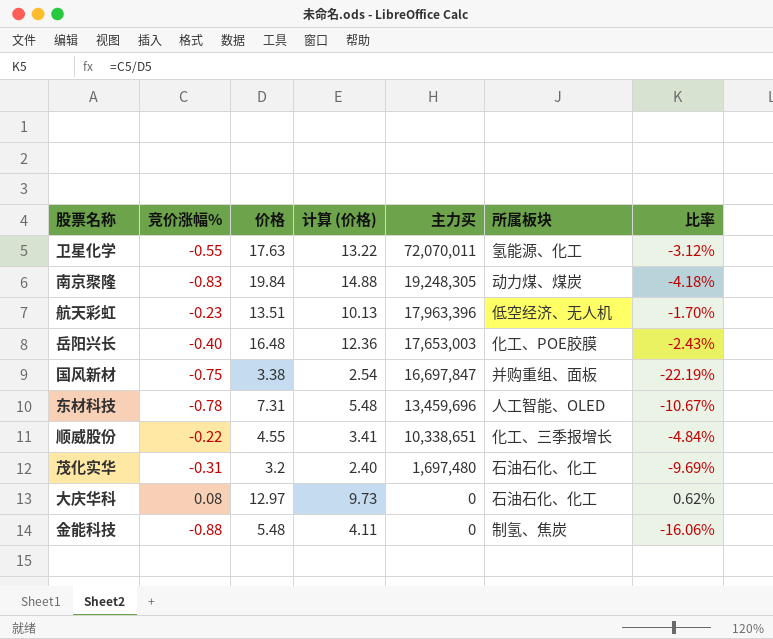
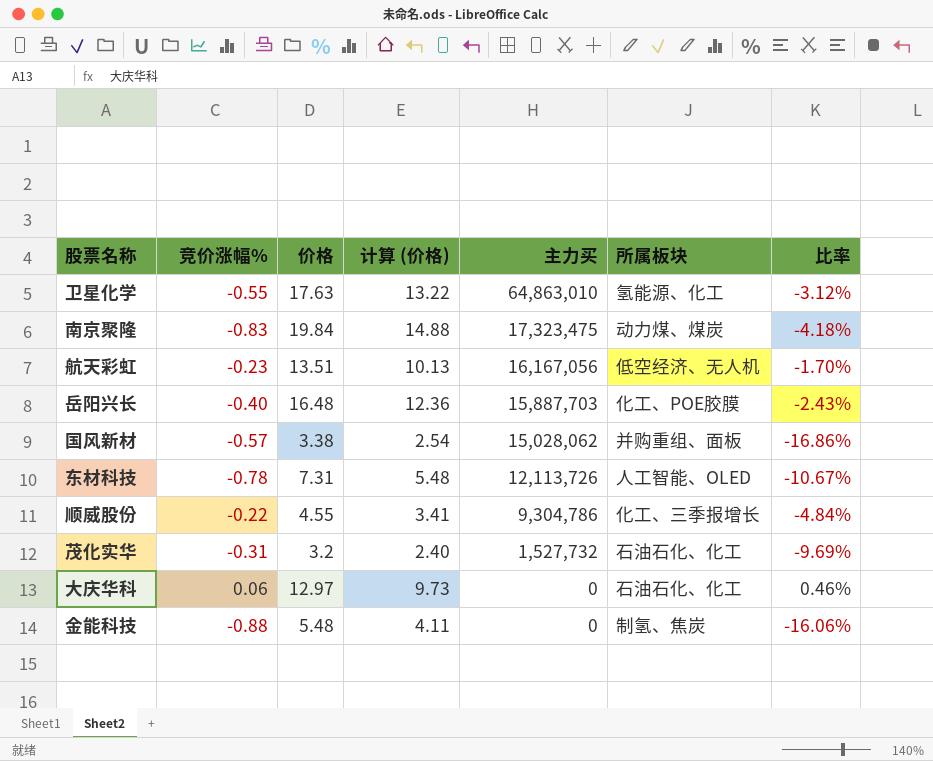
卫星化学 | 主力买: 72,070,011 -> 64,863,010
南京聚隆 | 主力买: 19,248,305 -> 17,323,475
航天彩虹 | 主力买: 17,963,396 -> 16,167,056
岳阳兴长 | 主力买: 17,653,003 -> 15,887,703
国风新材 | 竞价涨幅%: -0.75 -> -0.57
国风新材 | 主力买: 16,697,847 -> 15,028,062
国风新材 | 比率: -22.19% -> -16.86%
东材科技 | 主力买: 13,459,696 -> 12,113,726
顺威股份 | 主力买: 10,338,651 -> 9,304,786
茂化实华 | 主力买: 1,697,480 -> 1,527,732
大庆华科 | 竞价涨幅%: 0.08 -> 0.06
大庆华科 | 比率: 0.62% -> 0.46%

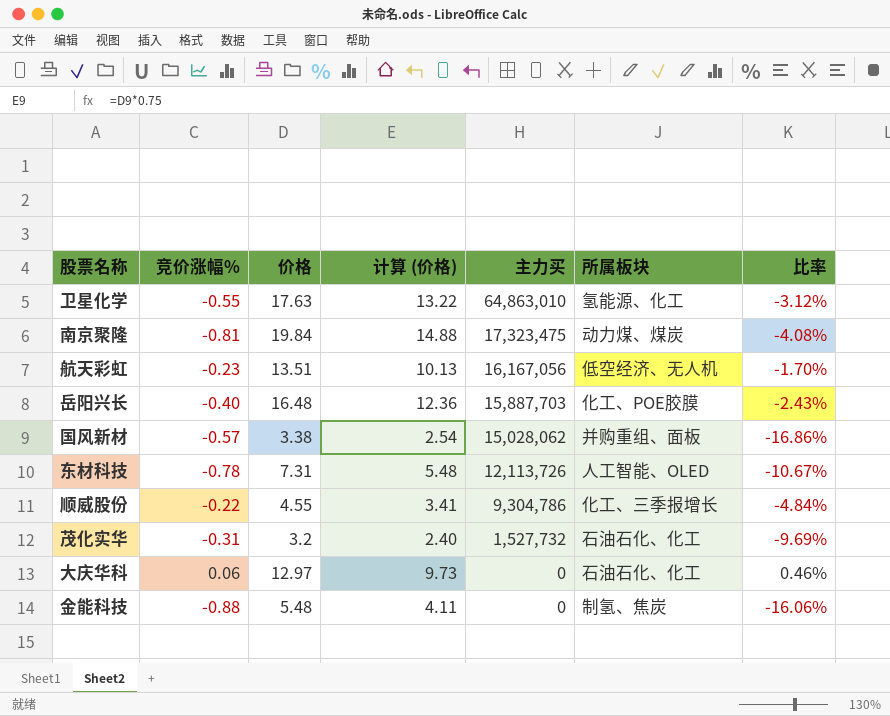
南京聚隆 | 竞价涨幅%: -0.83 -> -0.81
南京聚隆 | 比率: -4.18% -> -4.08%

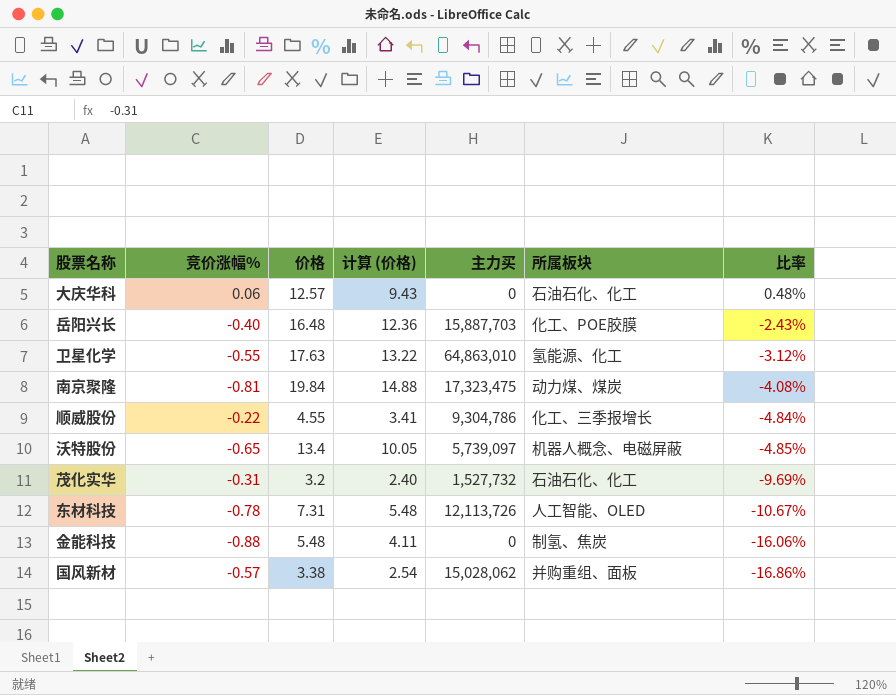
row order: 主力买 descending -> 比率 descending
row 航天彩虹: -0.23 | 13.51 | 10.13 | 16,167,056 | 低空经济、无人机 | -1.70% -> none
大庆华科 | 价格: 12.97 -> 12.57
大庆华科 | 计算 (价格): 9.73 -> 9.43
大庆华科 | 比率: 0.46% -> 0.48%
row 沃特股份: none -> -0.65 | 13.4 | 10.05 | 5,739,097 | 机器人概念、电磁屏蔽 | -4.85%

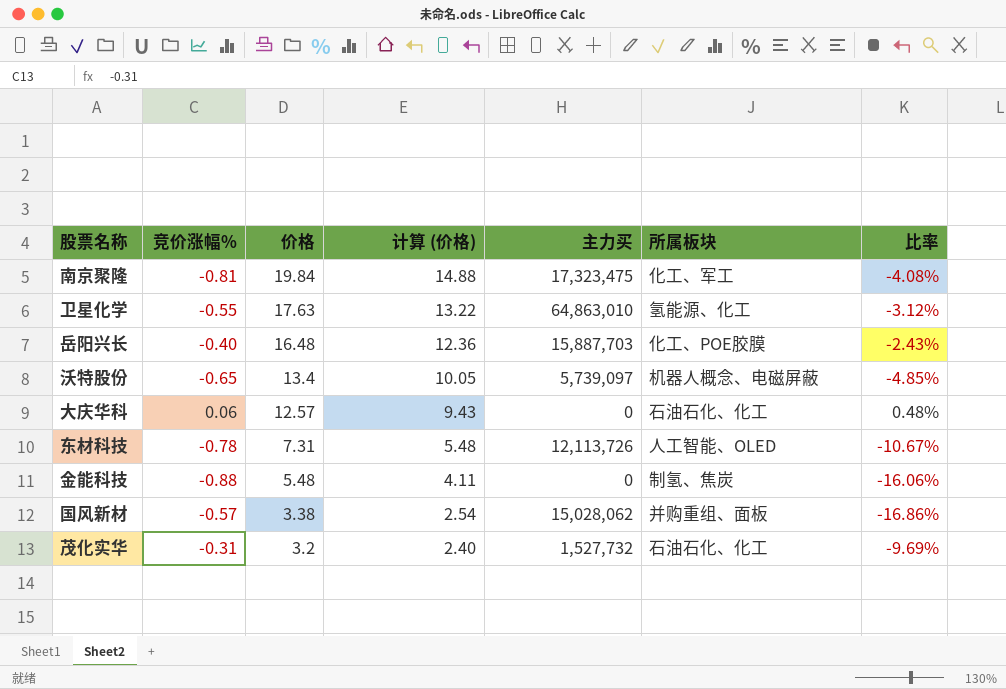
row order: 比率 descending -> 价格 descending
row 顺威股份: -0.22 | 4.55 | 3.41 | 9,304,786 | 化工、三季报增长 | -4.84% -> none
南京聚隆 | 所属板块: 动力煤、煤炭 -> 化工、军工

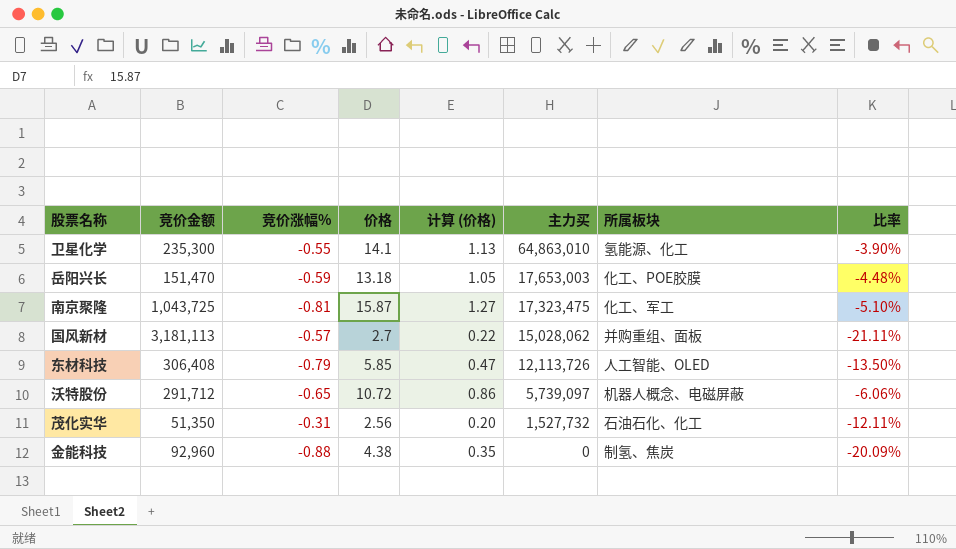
row order: 价格 descending -> 主力买 descending
column 竞价金额 | position: none -> 2
column 计算 (价格) | formula: [价格] * 0.75 -> [价格] * 0.08
row 大庆华科: 0.06 | 12.57 | 9.43 | 0 | 石油石化、化工 | 0.48% -> none
卫星化学 | 价格: 17.63 -> 14.1
卫星化学 | 比率: -3.12% -> -3.90%
岳阳兴长 | 竞价涨幅%: -0.40 -> -0.59
岳阳兴长 | 价格: 16.48 -> 13.18
岳阳兴长 | 主力买: 15,887,703 -> 17,653,003
岳阳兴长 | 比率: -2.43% -> -4.48%
南京聚隆 | 价格: 19.84 -> 15.87
南京聚隆 | 比率: -4.08% -> -5.10%
国风新材 | 价格: 3.38 -> 2.7
国风新材 | 比率: -16.86% -> -21.11%
东材科技 | 竞价涨幅%: -0.78 -> -0.79
东材科技 | 价格: 7.31 -> 5.85
东材科技 | 比率: -10.67% -> -13.50%
沃特股份 | 价格: 13.4 -> 10.72
沃特股份 | 比率: -4.85% -> -6.06%
茂化实华 | 价格: 3.2 -> 2.56
茂化实华 | 比率: -9.69% -> -12.11%
金能科技 | 价格: 5.48 -> 4.38
金能科技 | 比率: -16.06% -> -20.09%

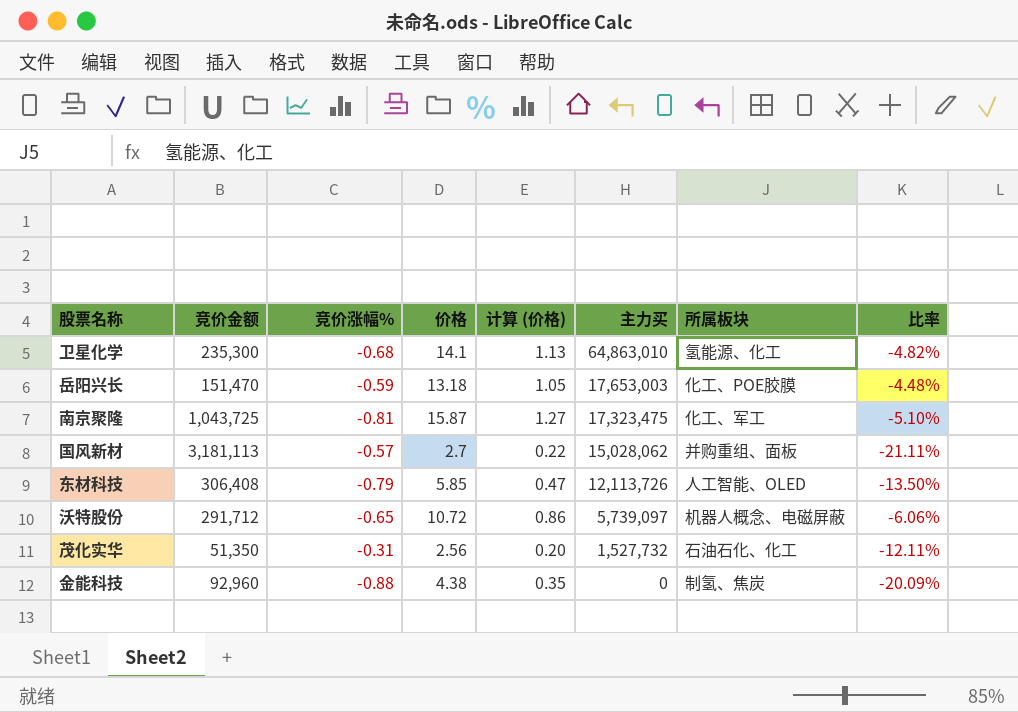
卫星化学 | 竞价涨幅%: -0.55 -> -0.68
卫星化学 | 比率: -3.90% -> -4.82%

